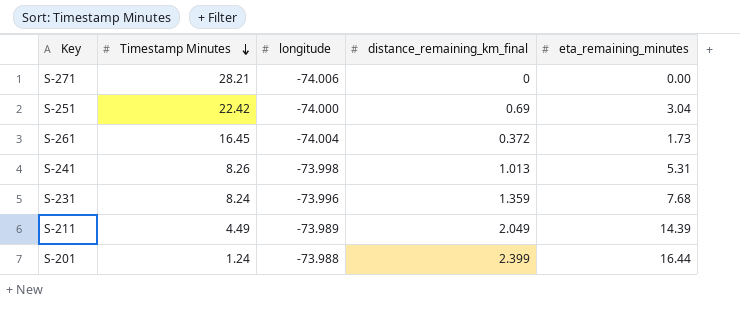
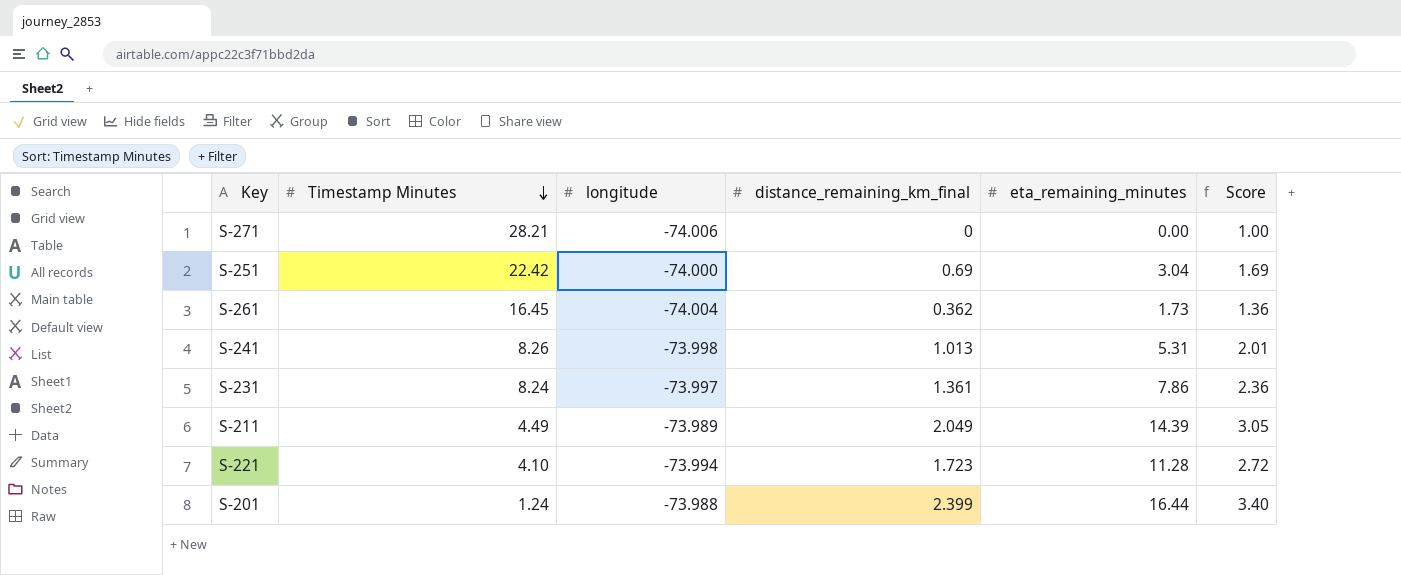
column Score | formula: none -> [distance_remaining_km_final] + 1
S-261 | distance_remaining_km_final: 0.372 -> 0.362
S-231 | longitude: -73.996 -> -73.997
S-231 | distance_remaining_km_final: 1.359 -> 1.361
S-231 | eta_remaining_minutes: 7.68 -> 7.86
row S-221: none -> 4.10 | -73.994 | 1.723 | 11.28 | 2.72

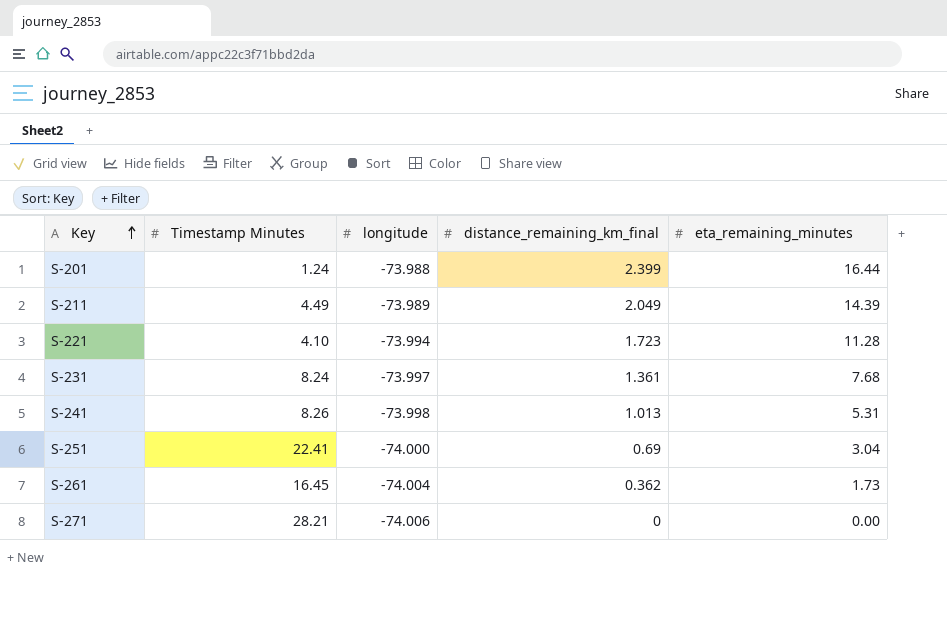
row order: Timestamp Minutes descending -> Key ascending
column Score | formula: [distance_remaining_km_final] + 1 -> none
S-231 | eta_remaining_minutes: 7.86 -> 7.68
S-251 | Timestamp Minutes: 22.42 -> 22.41

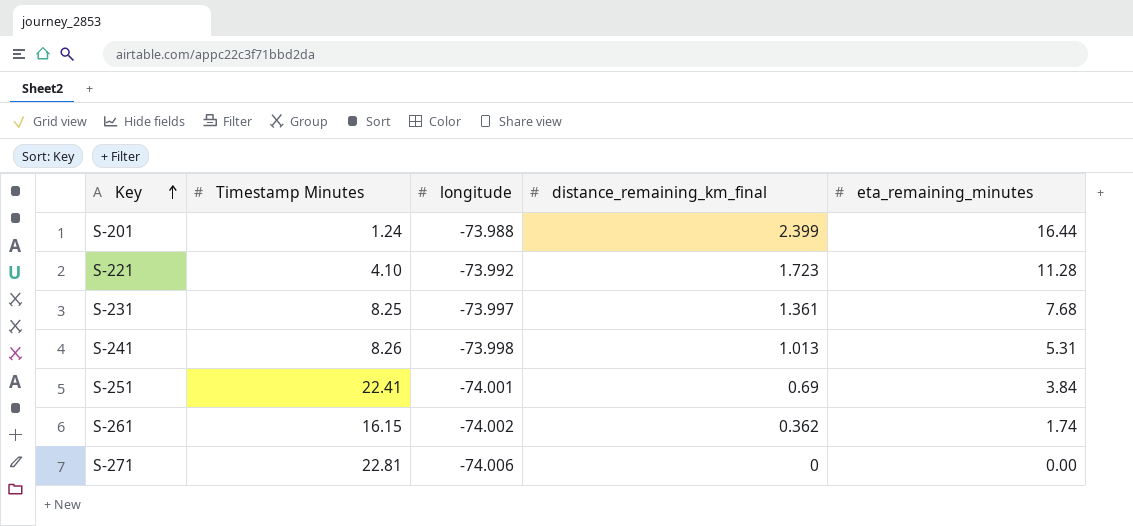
row S-211: 4.49 | -73.989 | 2.049 | 14.39 -> none
S-221 | longitude: -73.994 -> -73.992
S-231 | Timestamp Minutes: 8.24 -> 8.25
S-251 | longitude: -74.000 -> -74.001
S-251 | eta_remaining_minutes: 3.04 -> 3.84
S-261 | Timestamp Minutes: 16.45 -> 16.15
S-261 | longitude: -74.004 -> -74.002
S-261 | eta_remaining_minutes: 1.73 -> 1.74
S-271 | Timestamp Minutes: 28.21 -> 22.81

